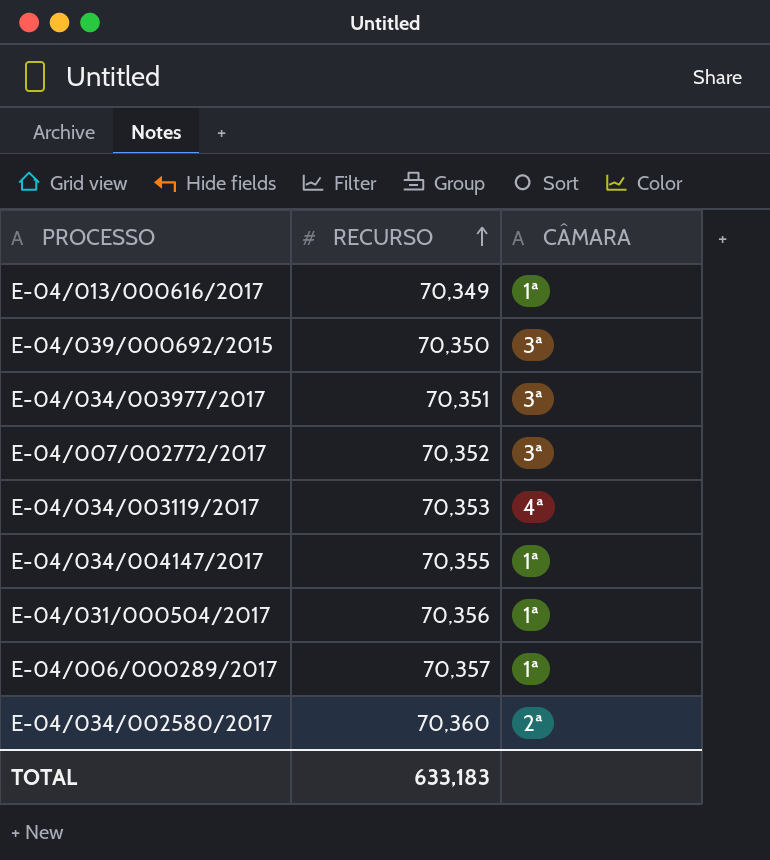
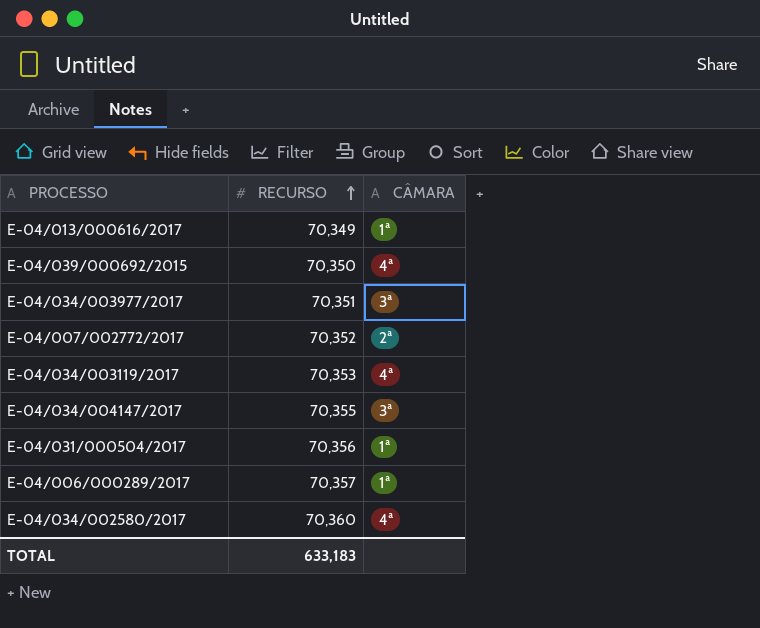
E-04/039/000692/2015 | CÂMARA: 3ª -> 4ª
E-04/007/002772/2017 | CÂMARA: 3ª -> 2ª
E-04/034/004147/2017 | CÂMARA: 1ª -> 3ª
E-04/034/002580/2017 | CÂMARA: 2ª -> 4ª

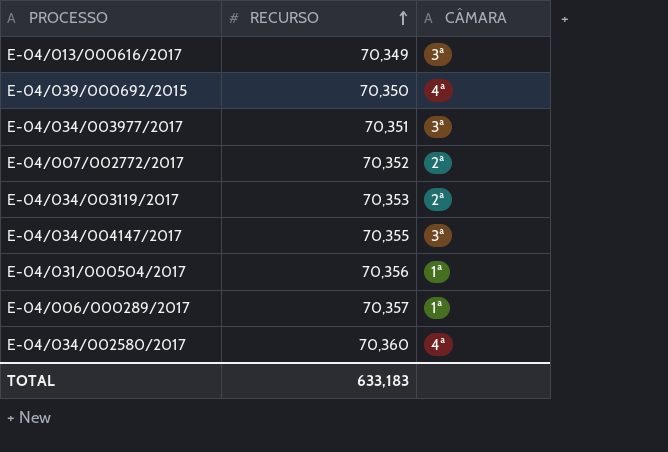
E-04/013/000616/2017 | CÂMARA: 1ª -> 3ª
E-04/034/003119/2017 | CÂMARA: 4ª -> 2ª

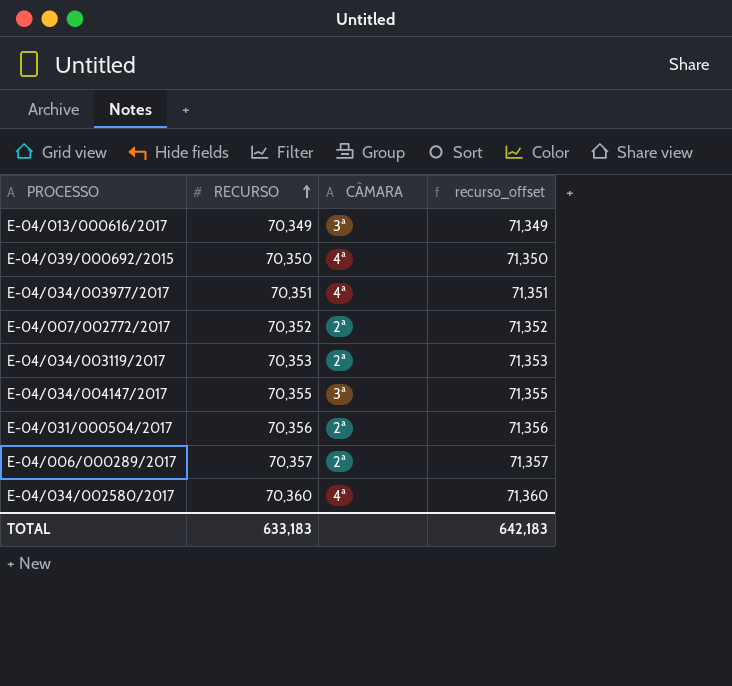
column recurso_offset | formula: none -> [RECURSO] + 1000
E-04/034/003977/2017 | CÂMARA: 3ª -> 4ª
E-04/031/000504/2017 | CÂMARA: 1ª -> 2ª
E-04/006/000289/2017 | CÂMARA: 1ª -> 2ª

